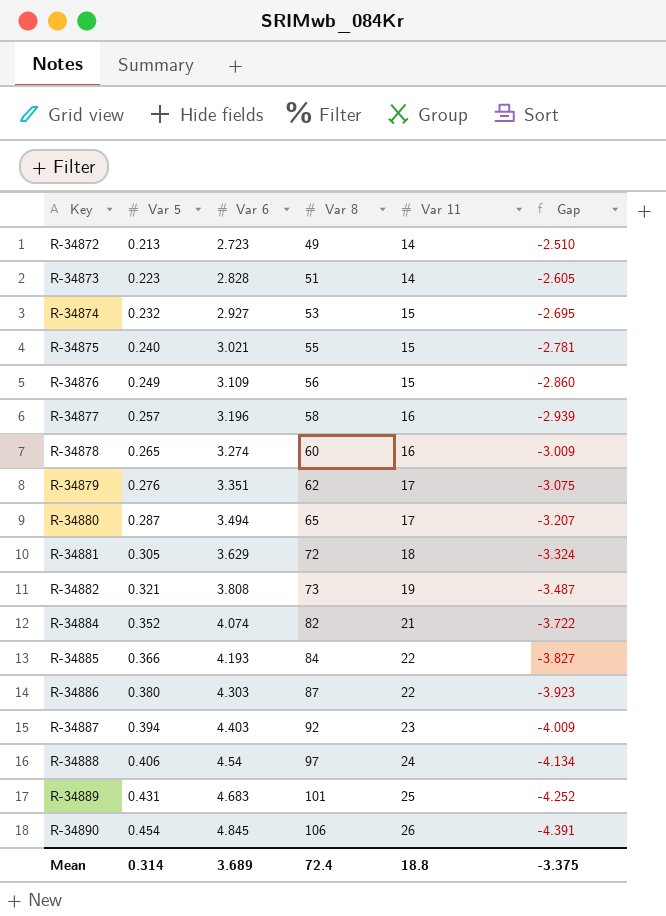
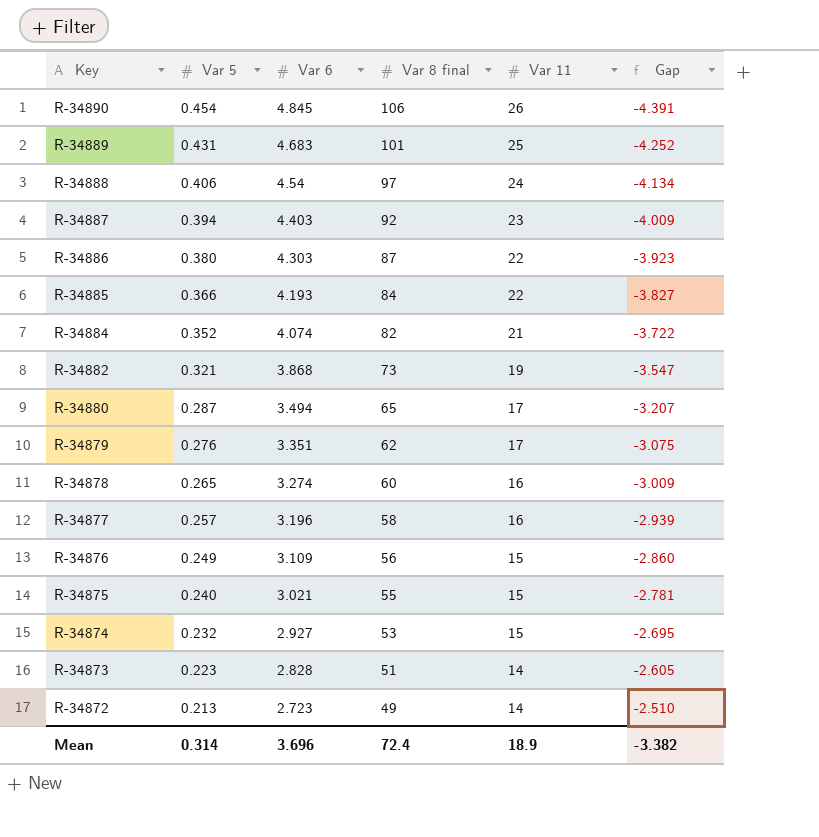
row order: Key ascending -> Key descending
column name: Var 8 -> Var 8 final
row R-34881: 0.305 | 3.629 | 72 | 18 | -3.324 -> none
R-34882 | Var 6: 3.808 -> 3.868
R-34882 | Gap: -3.487 -> -3.547
Mean | Var 6: 3.689 -> 3.696
Mean | Var 11: 18.8 -> 18.9
Mean | Gap: -3.375 -> -3.382

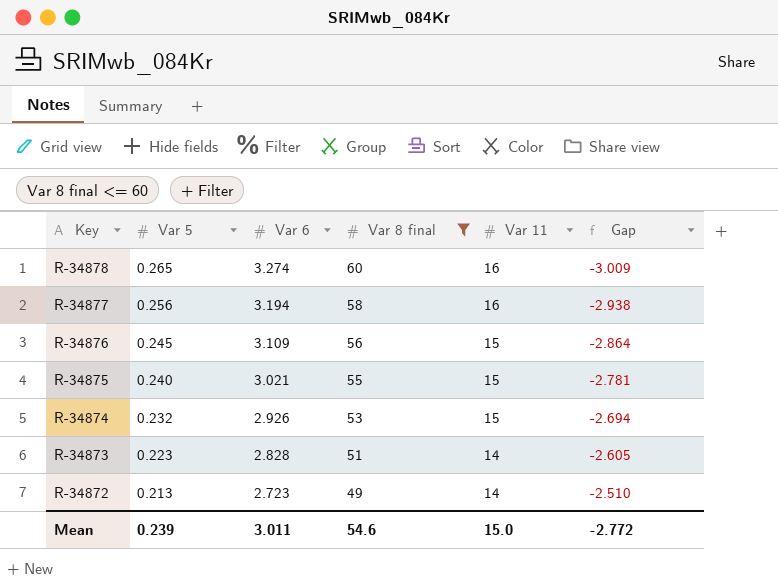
filter: none -> Var 8 final <= 60
R-34877 | Var 5: 0.257 -> 0.256
R-34877 | Var 6: 3.196 -> 3.194
R-34877 | Gap: -2.939 -> -2.938
R-34876 | Var 5: 0.249 -> 0.245
R-34876 | Gap: -2.860 -> -2.864
R-34874 | Var 6: 2.927 -> 2.926
R-34874 | Gap: -2.695 -> -2.694
Mean | Var 5: 0.314 -> 0.239
Mean | Var 6: 3.696 -> 3.011
Mean | Var 8 final: 72.4 -> 54.6
Mean | Var 11: 18.9 -> 15.0
Mean | Gap: -3.382 -> -2.772

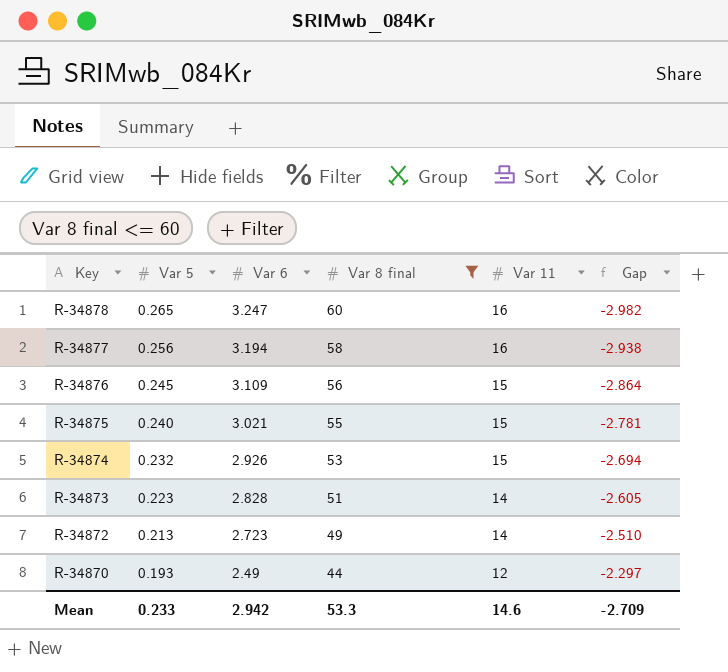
R-34878 | Var 6: 3.274 -> 3.247
R-34878 | Gap: -3.009 -> -2.982
row R-34870: none -> 0.193 | 2.49 | 44 | 12 | -2.297
Mean | Var 5: 0.239 -> 0.233
Mean | Var 6: 3.011 -> 2.942
Mean | Var 8 final: 54.6 -> 53.3
Mean | Var 11: 15.0 -> 14.6
Mean | Gap: -2.772 -> -2.709

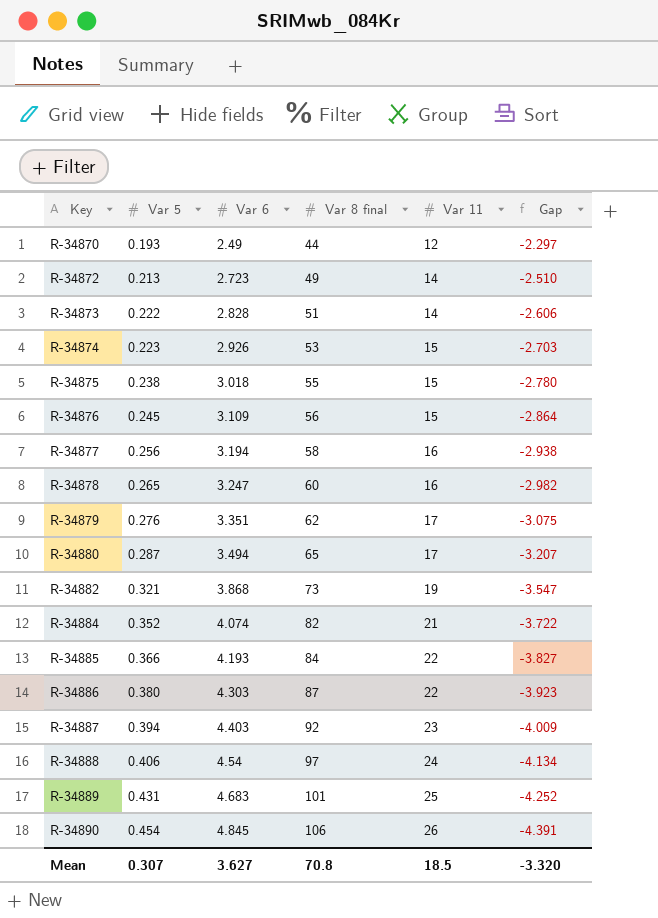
filter: Var 8 final <= 60 -> none
row order: Key descending -> Key ascending
R-34873 | Var 5: 0.223 -> 0.222
R-34873 | Gap: -2.605 -> -2.606
R-34874 | Var 5: 0.232 -> 0.223
R-34874 | Gap: -2.694 -> -2.703
R-34875 | Var 5: 0.240 -> 0.238
R-34875 | Var 6: 3.021 -> 3.018
R-34875 | Gap: -2.781 -> -2.780
Mean | Var 5: 0.233 -> 0.307
Mean | Var 6: 2.942 -> 3.627
Mean | Var 8 final: 53.3 -> 70.8
Mean | Var 11: 14.6 -> 18.5
Mean | Gap: -2.709 -> -3.320

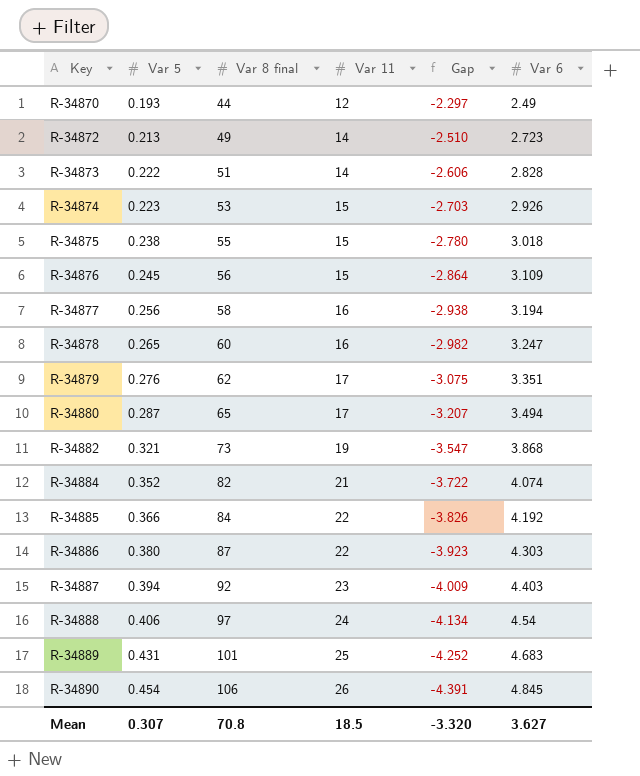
column Var 6 | position: 3 -> 6
R-34885 | Gap: -3.827 -> -3.826
R-34885 | Var 6: 4.193 -> 4.192

